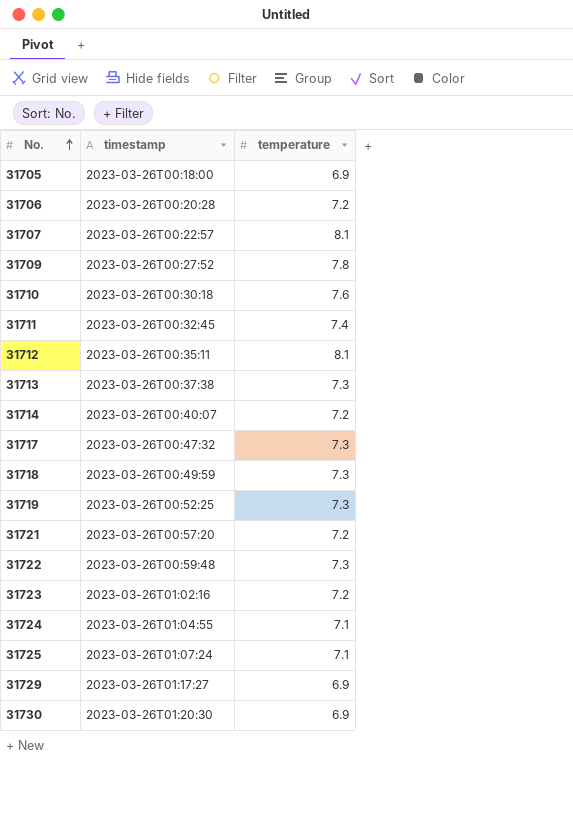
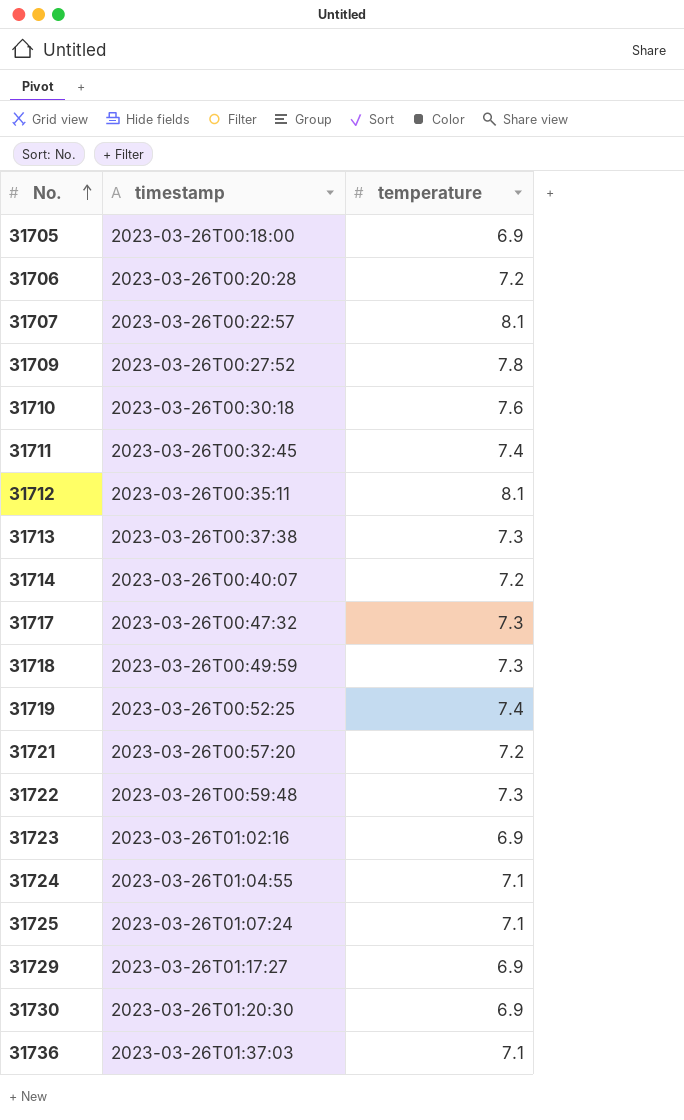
31719 | temperature: 7.3 -> 7.4
31723 | temperature: 7.2 -> 6.9
row 31736: none -> 2023-03-26T01:37:03 | 7.1

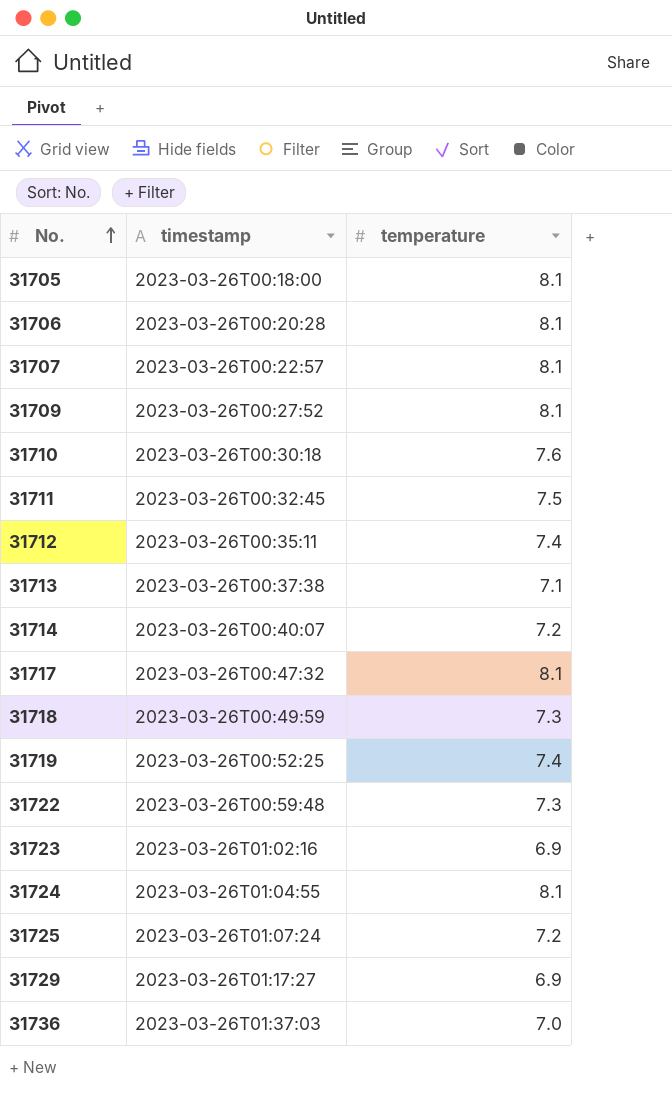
row 31721: 2023-03-26T00:57:20 | 7.2 -> none
row 31730: 2023-03-26T01:20:30 | 6.9 -> none
31705 | temperature: 6.9 -> 8.1
31706 | temperature: 7.2 -> 8.1
31709 | temperature: 7.8 -> 8.1
31711 | temperature: 7.4 -> 7.5
31712 | temperature: 8.1 -> 7.4
31713 | temperature: 7.3 -> 7.1
31717 | temperature: 7.3 -> 8.1
31724 | temperature: 7.1 -> 8.1
31725 | temperature: 7.1 -> 7.2
31736 | temperature: 7.1 -> 7.0

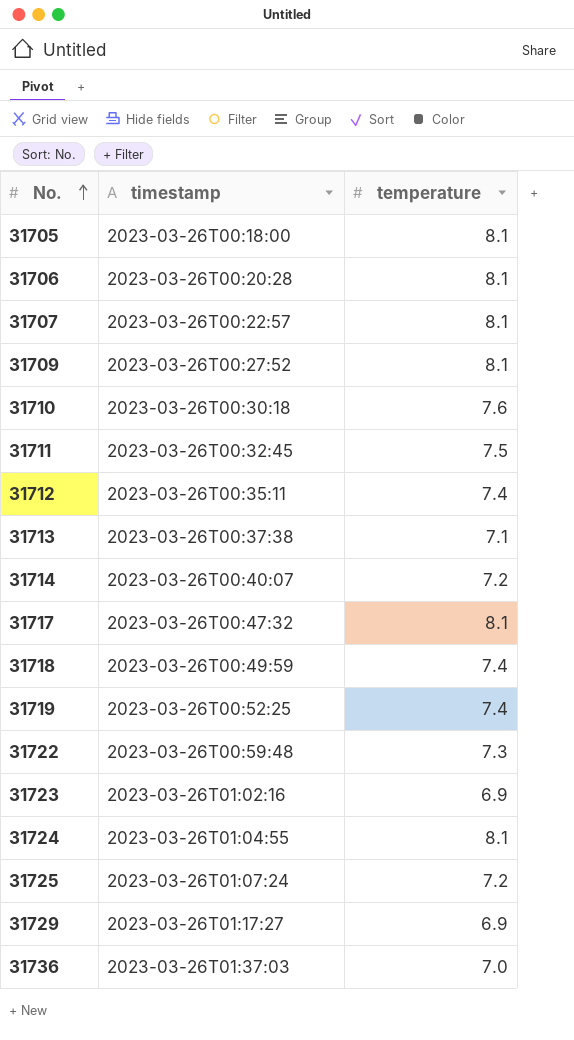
31718 | temperature: 7.3 -> 7.4

